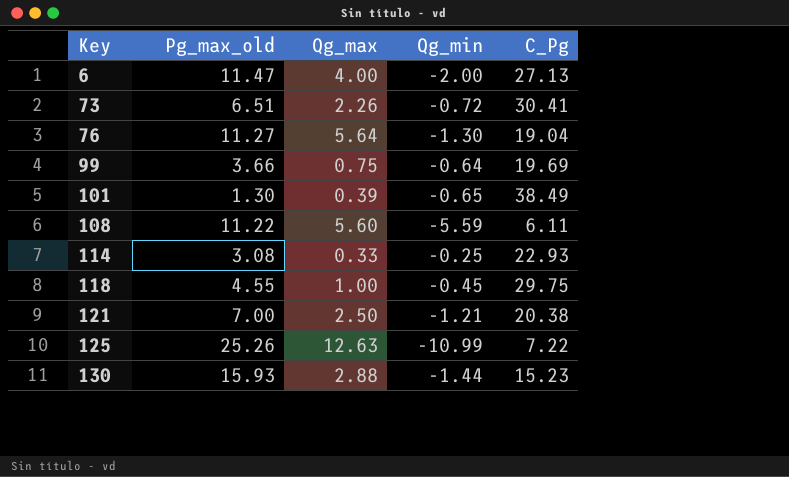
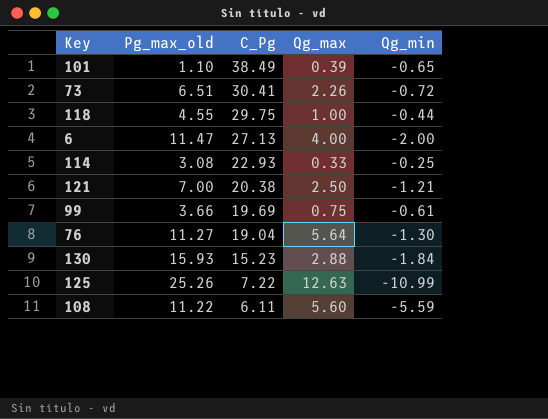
row order: Key ascending -> C_Pg descending
column C_Pg | position: 5 -> 3
101 | Pg_max_old: 1.30 -> 1.10
118 | Qg_min: -0.45 -> -0.44
99 | Qg_min: -0.64 -> -0.61
130 | Qg_min: -1.44 -> -1.84

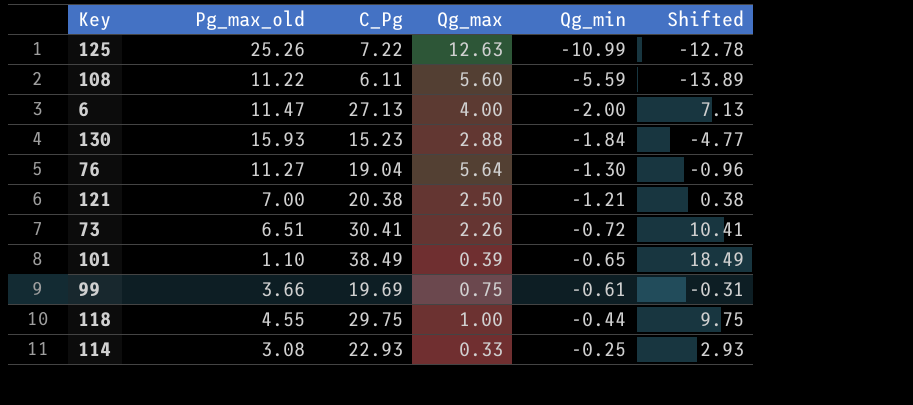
row order: C_Pg descending -> Qg_min ascending
column Shifted | formula: none -> [C_Pg] - 20

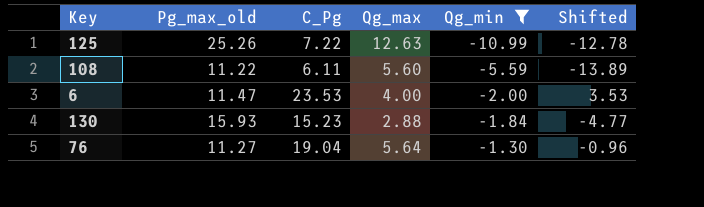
filter: none -> Qg_min <= -1.30
6 | C_Pg: 27.13 -> 23.53
6 | Shifted: 7.13 -> 3.53

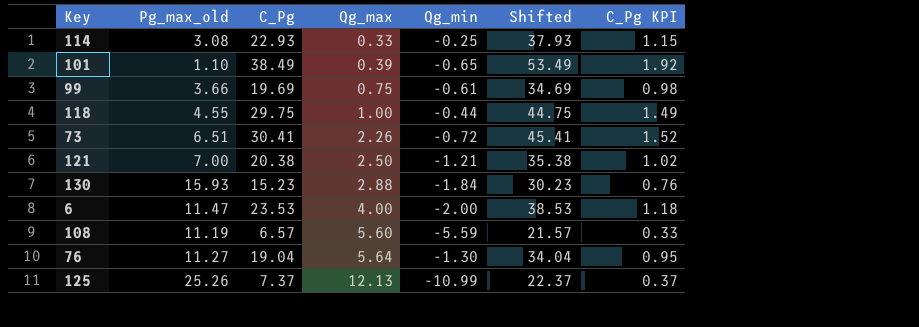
filter: Qg_min <= -1.30 -> none
row order: Qg_min ascending -> Qg_max ascending
column Shifted | formula: [C_Pg] - 20 -> [C_Pg] + 15
column C_Pg KPI | formula: none -> [C_Pg] * 0.05
108 | Pg_max_old: 11.22 -> 11.19
108 | C_Pg: 6.11 -> 6.57
125 | C_Pg: 7.22 -> 7.37
125 | Qg_max: 12.63 -> 12.13

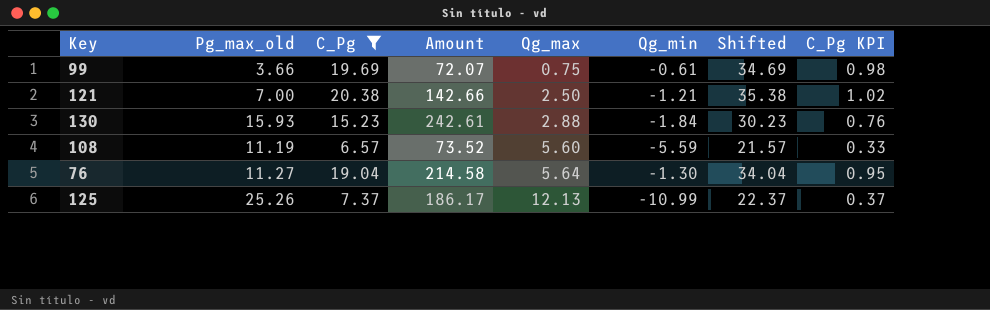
filter: none -> C_Pg <= 20.38
column Amount | formula: none -> [Pg_max_old] * [C_Pg]

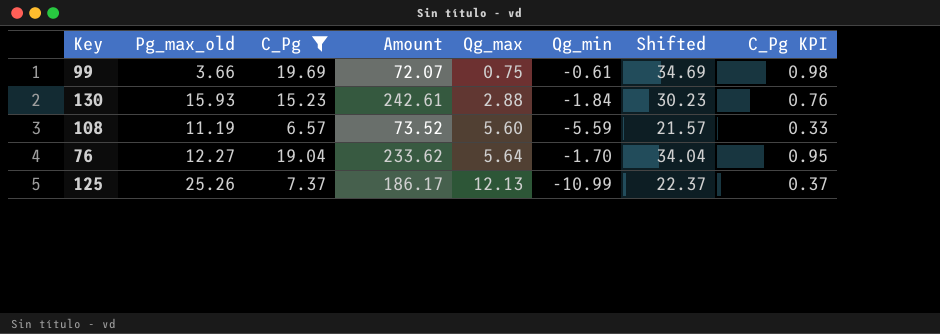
row 121: 7.00 | 20.38 | 142.66 | 2.50 | -1.21 | 35.38 | 1.02 -> none
76 | Pg_max_old: 11.27 -> 12.27
76 | Amount: 214.58 -> 233.62
76 | Qg_min: -1.30 -> -1.70

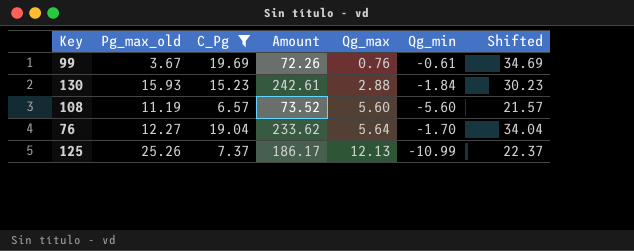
column C_Pg KPI | formula: [C_Pg] * 0.05 -> none
99 | Pg_max_old: 3.66 -> 3.67
99 | Amount: 72.07 -> 72.26
99 | Qg_max: 0.75 -> 0.76
108 | Qg_min: -5.59 -> -5.60

